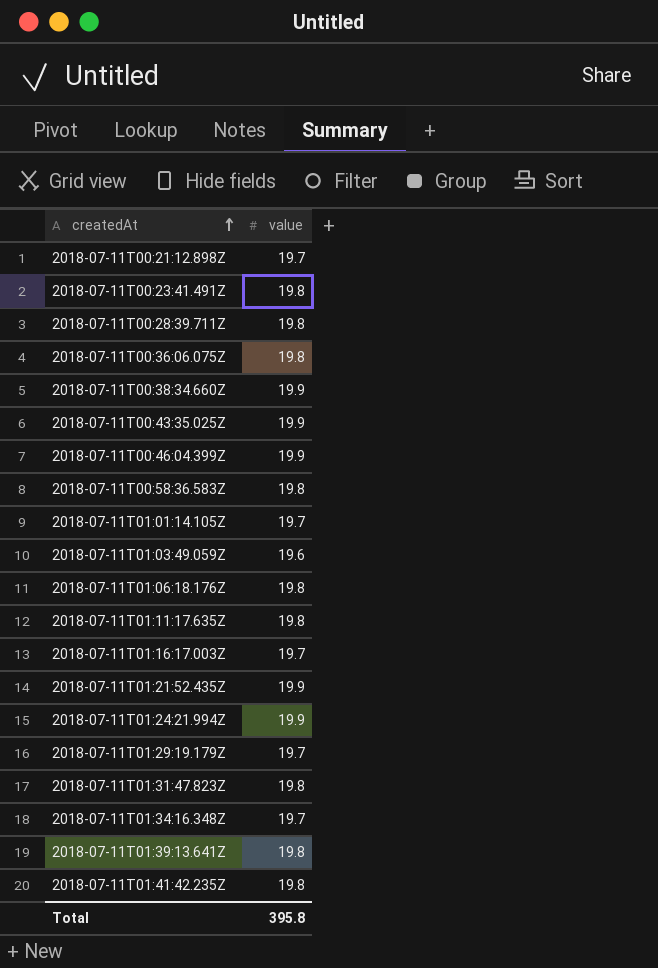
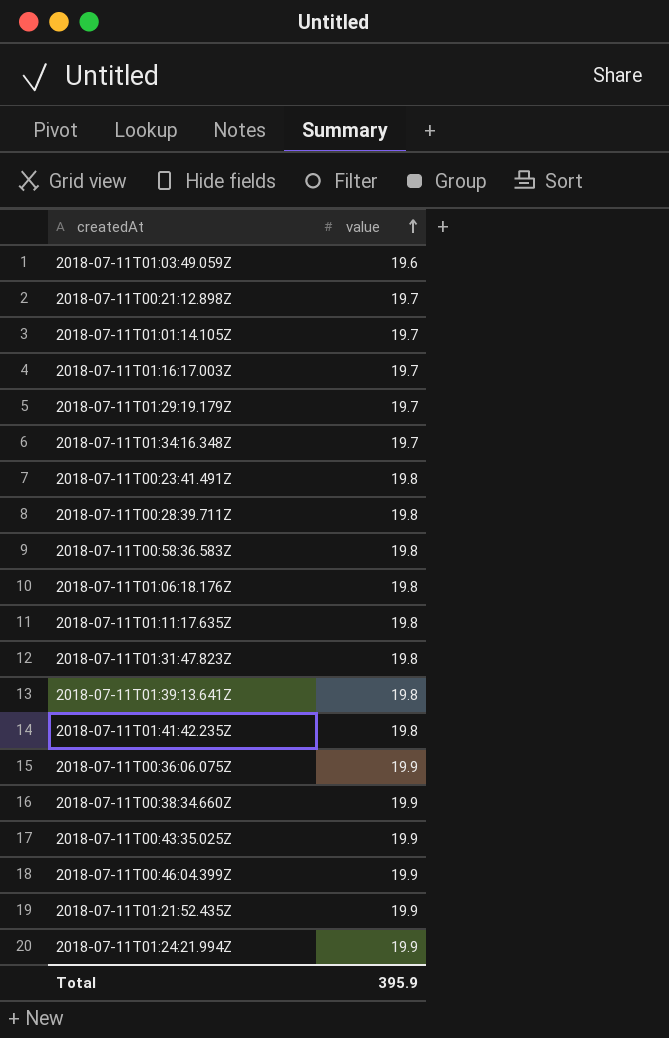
row order: createdAt ascending -> value ascending
2018-07-11T00:36:06.075Z | value: 19.8 -> 19.9
Total | value: 395.8 -> 395.9

